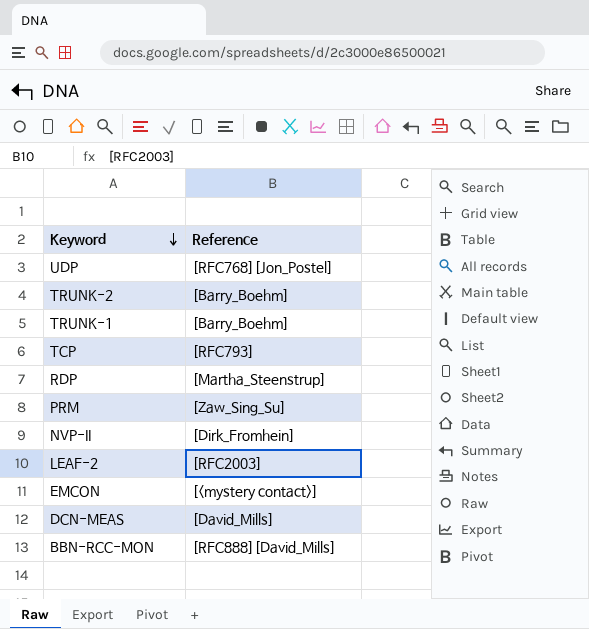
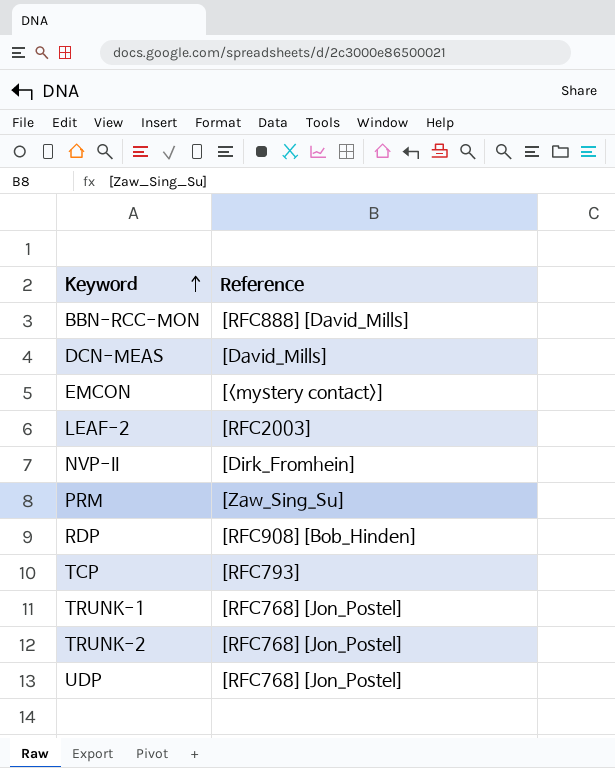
row order: Keyword descending -> Keyword ascending
RDP | Reference: [Martha_Steenstrup] -> [RFC908][Bob_Hinden]
TRUNK-1 | Reference: [Barry_Boehm] -> [RFC768][Jon_Postel]
TRUNK-2 | Reference: [Barry_Boehm] -> [RFC768][Jon_Postel]

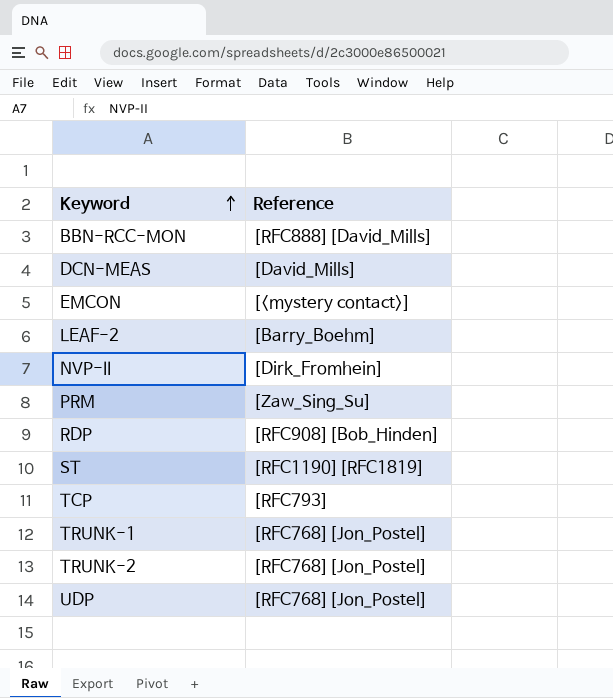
LEAF-2 | Reference: [RFC2003] -> [Barry_Boehm]
row ST: none -> [RFC1190][RFC1819]

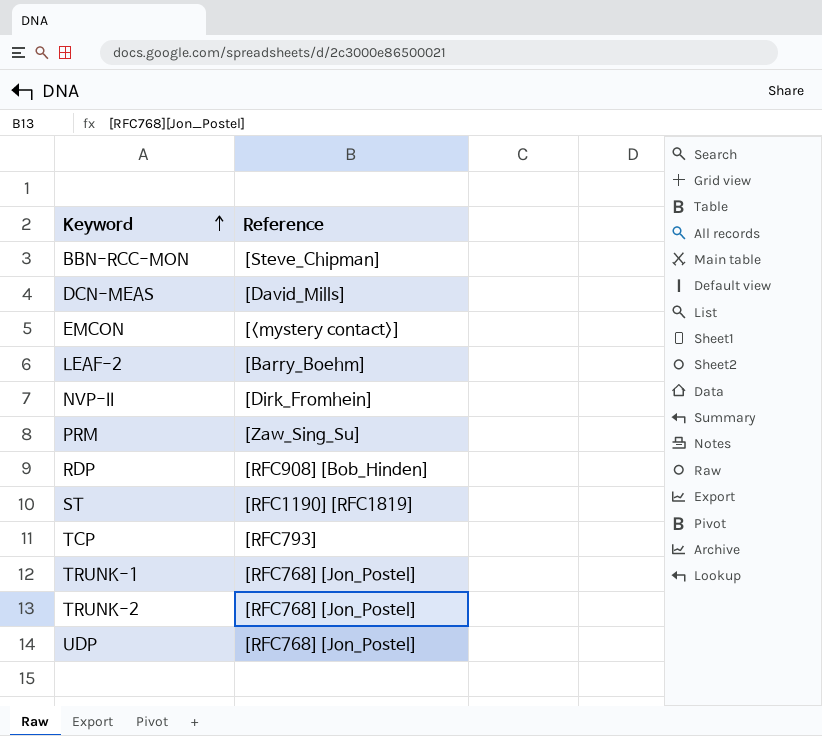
BBN-RCC-MON | Reference: [RFC888][David_Mills] -> [Steve_Chipman]

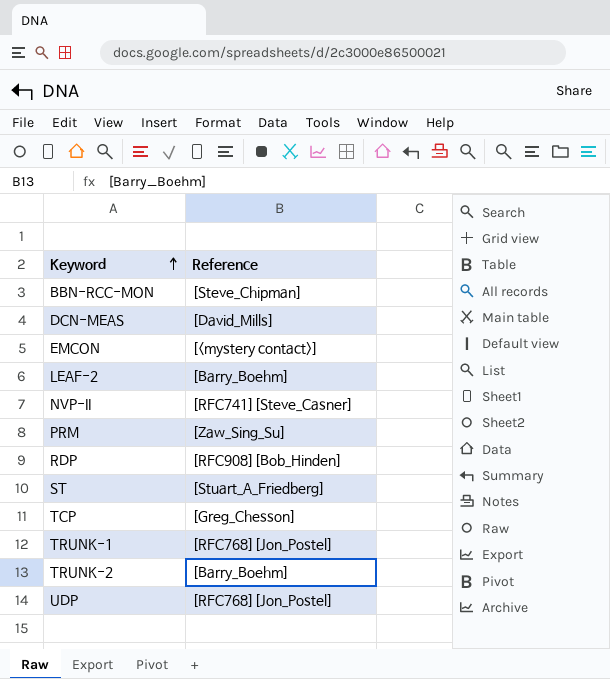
NVP-II | Reference: [Dirk_Fromhein] -> [RFC741][Steve_Casner]
ST | Reference: [RFC1190][RFC1819] -> [Stuart_A_Friedberg]
TCP | Reference: [RFC793] -> [Greg_Chesson]
TRUNK-2 | Reference: [RFC768][Jon_Postel] -> [Barry_Boehm]

